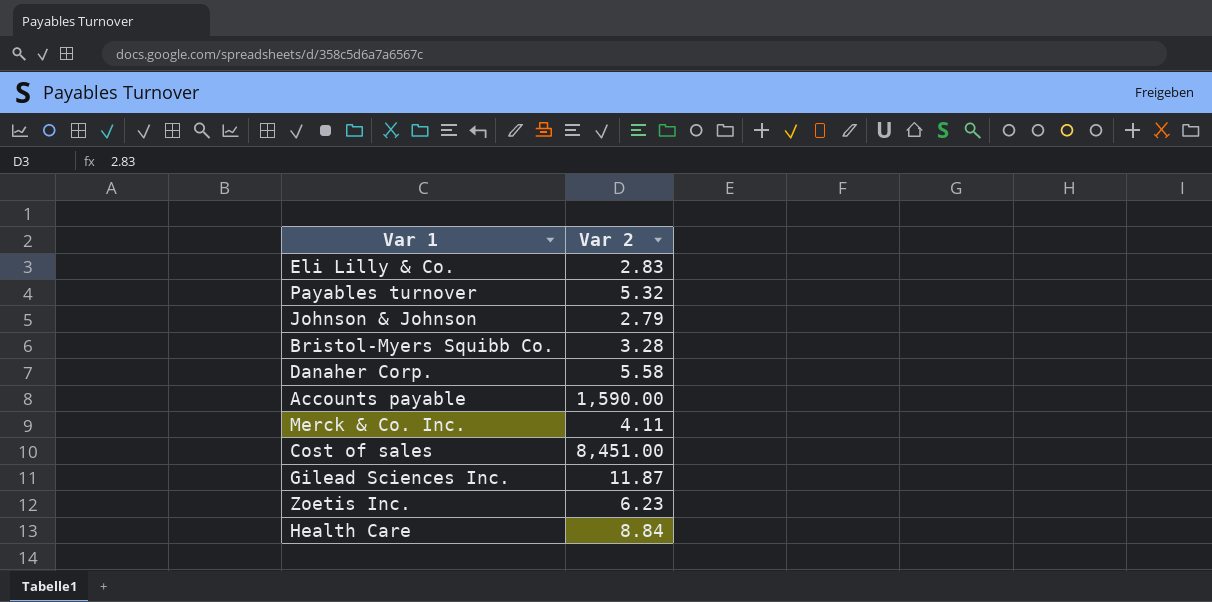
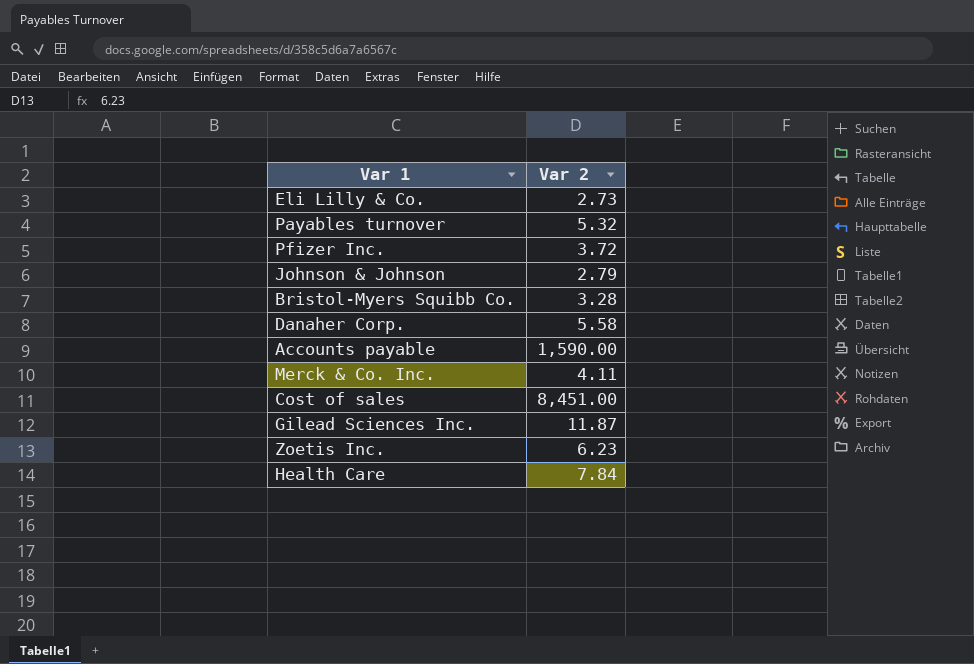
Eli Lilly & Co. | Var 2: 2.83 -> 2.73
row Pfizer Inc.: none -> 3.72
Health Care | Var 2: 8.84 -> 7.84

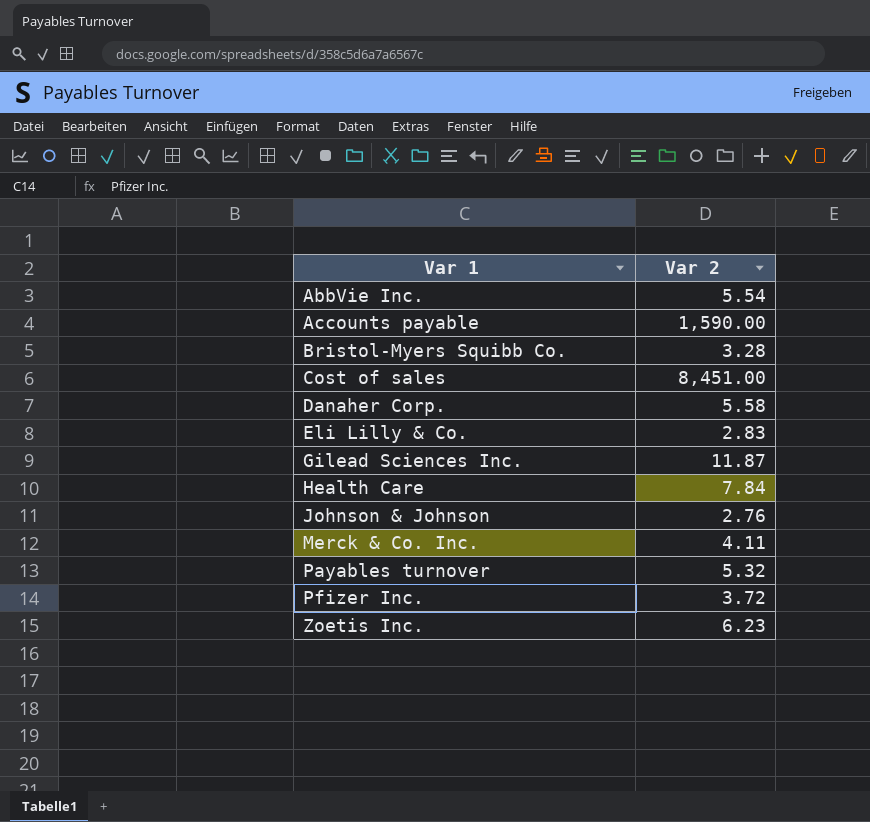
row order: none -> Var 1 ascending
row AbbVie Inc.: none -> 5.54
Eli Lilly & Co. | Var 2: 2.73 -> 2.83
Johnson & Johnson | Var 2: 2.79 -> 2.76

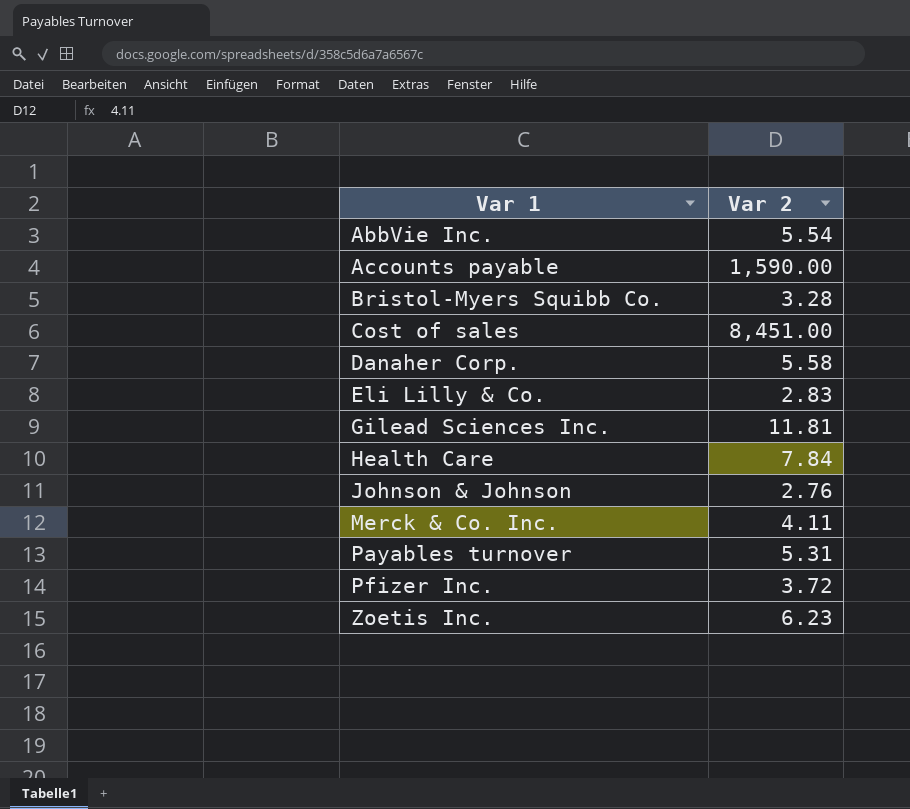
Gilead Sciences Inc. | Var 2: 11.87 -> 11.81
Payables turnover | Var 2: 5.32 -> 5.31

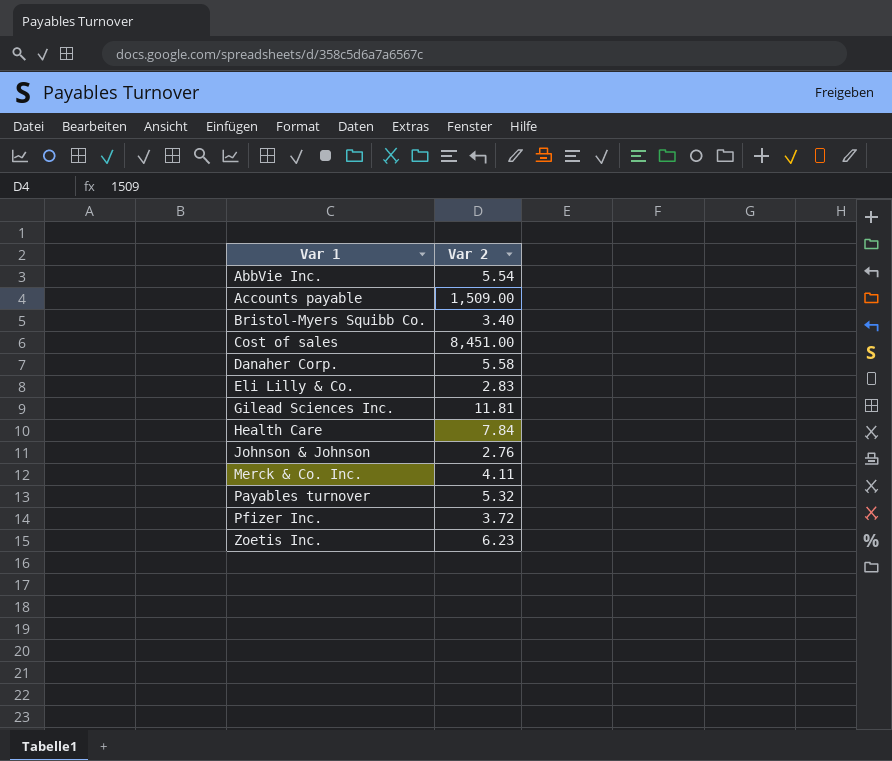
Accounts payable | Var 2: 1,590.00 -> 1,509.00
Bristol-Myers Squibb Co. | Var 2: 3.28 -> 3.40
Payables turnover | Var 2: 5.31 -> 5.32

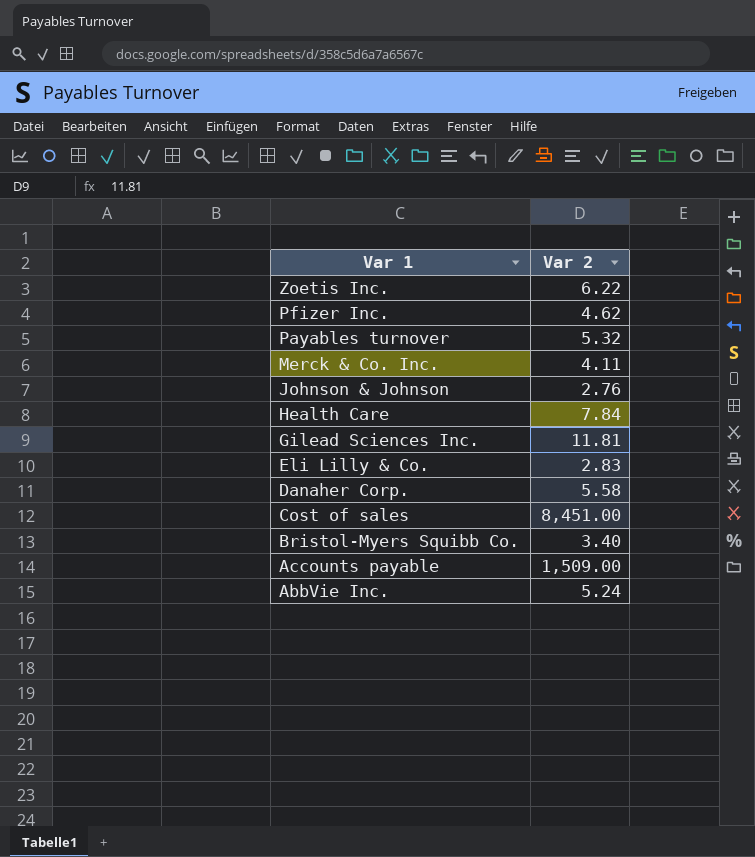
row order: Var 1 ascending -> Var 1 descending
Zoetis Inc. | Var 2: 6.23 -> 6.22
Pfizer Inc. | Var 2: 3.72 -> 4.62
AbbVie Inc. | Var 2: 5.54 -> 5.24

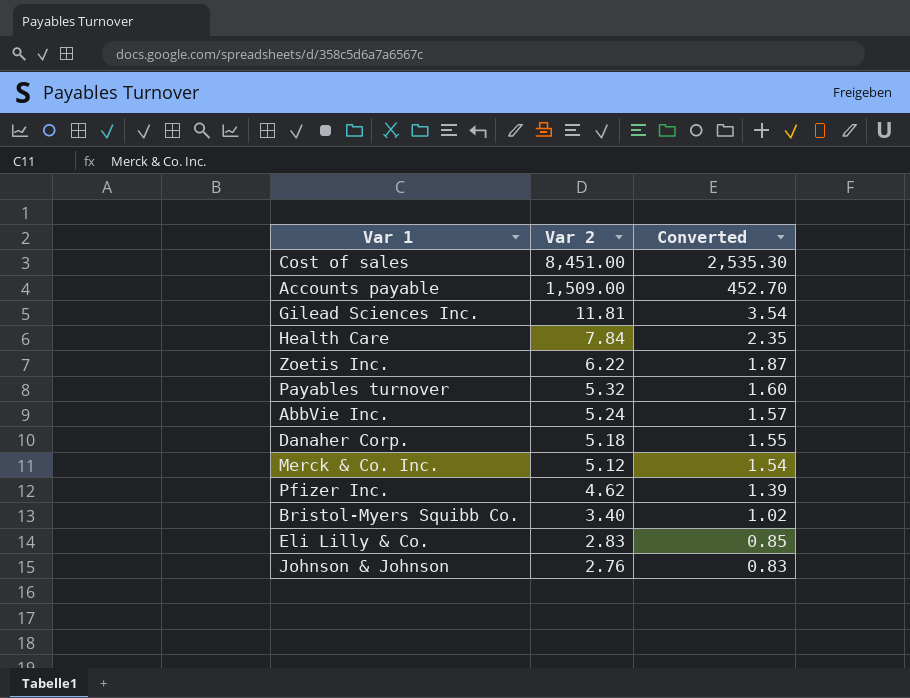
row order: Var 1 descending -> Var 2 descending
column Converted | formula: none -> [Var 2] * 0.3
Danaher Corp. | Var 2: 5.58 -> 5.18
Merck & Co. Inc. | Var 2: 4.11 -> 5.12

